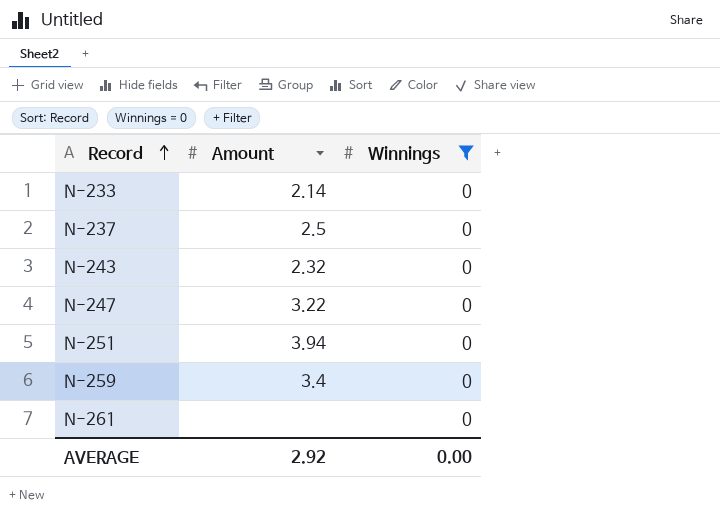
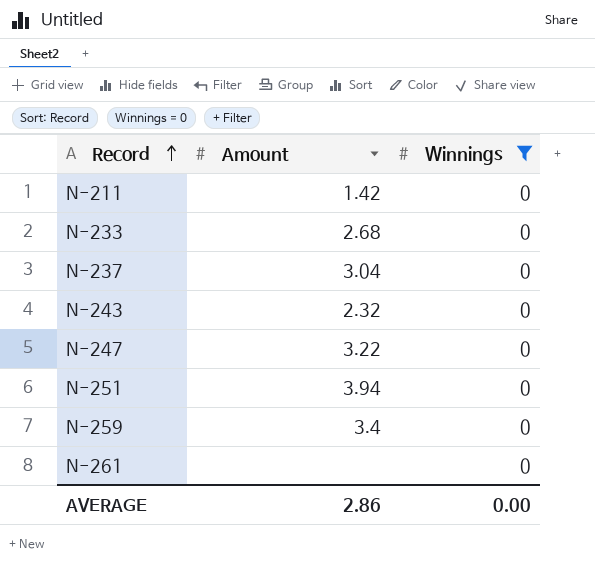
row N-211: none -> 1.42 | 0
N-233 | Amount: 2.14 -> 2.68
N-237 | Amount: 2.5 -> 3.04
AVERAGE | Amount: 2.92 -> 2.86

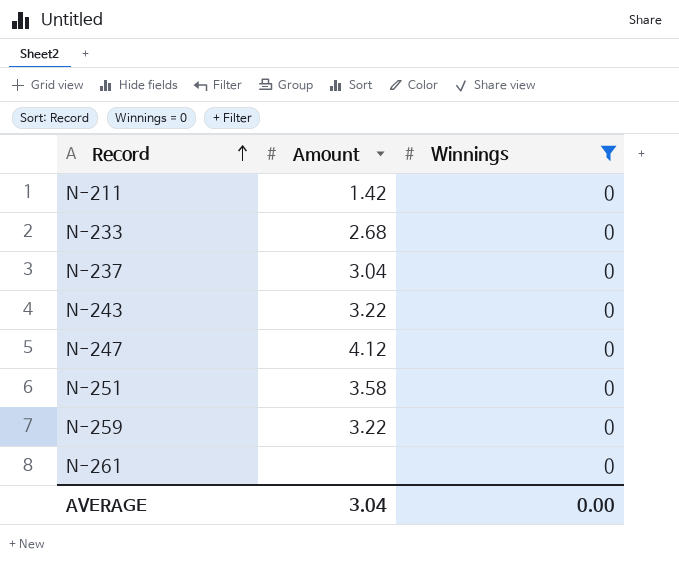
N-243 | Amount: 2.32 -> 3.22
N-247 | Amount: 3.22 -> 4.12
N-251 | Amount: 3.94 -> 3.58
N-259 | Amount: 3.4 -> 3.22
AVERAGE | Amount: 2.86 -> 3.04

